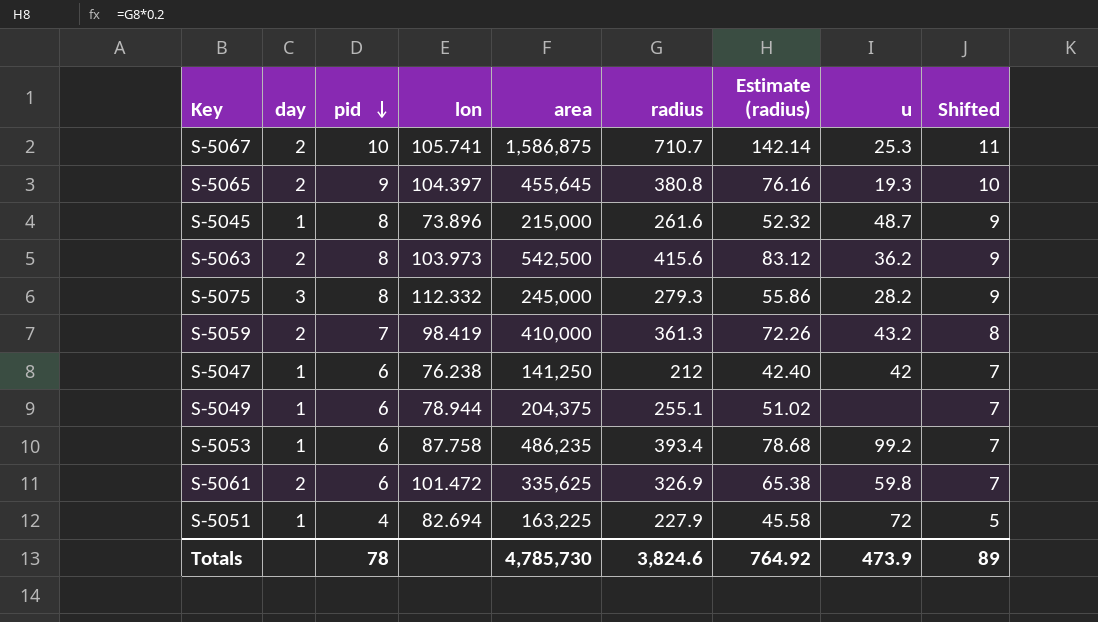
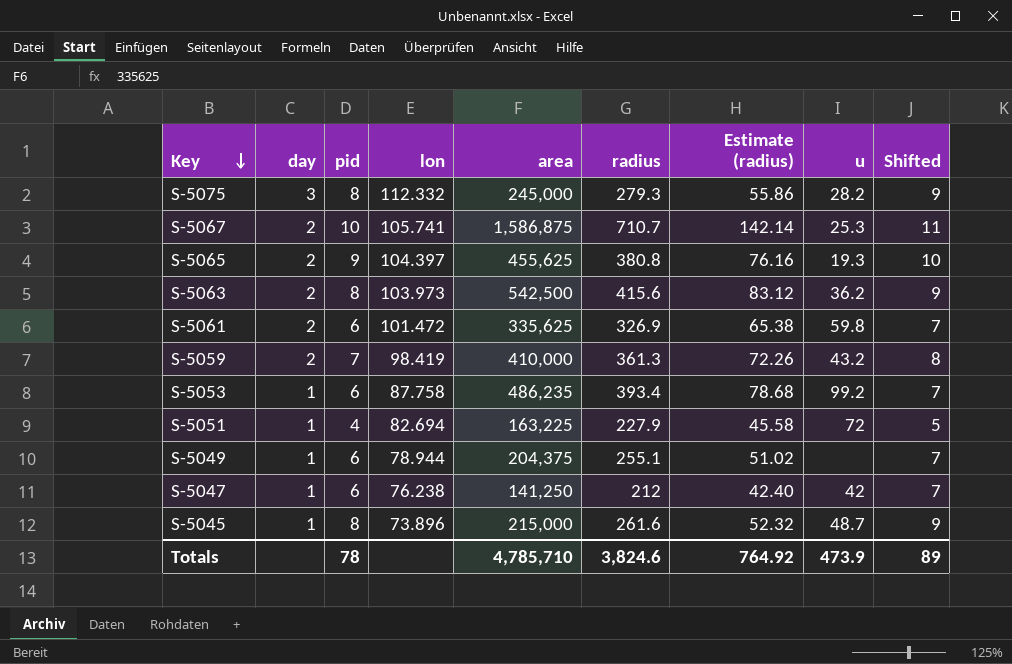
row order: pid descending -> Key descending
S-5065 | area: 455,645 -> 455,625
Totals | area: 4,785,730 -> 4,785,710

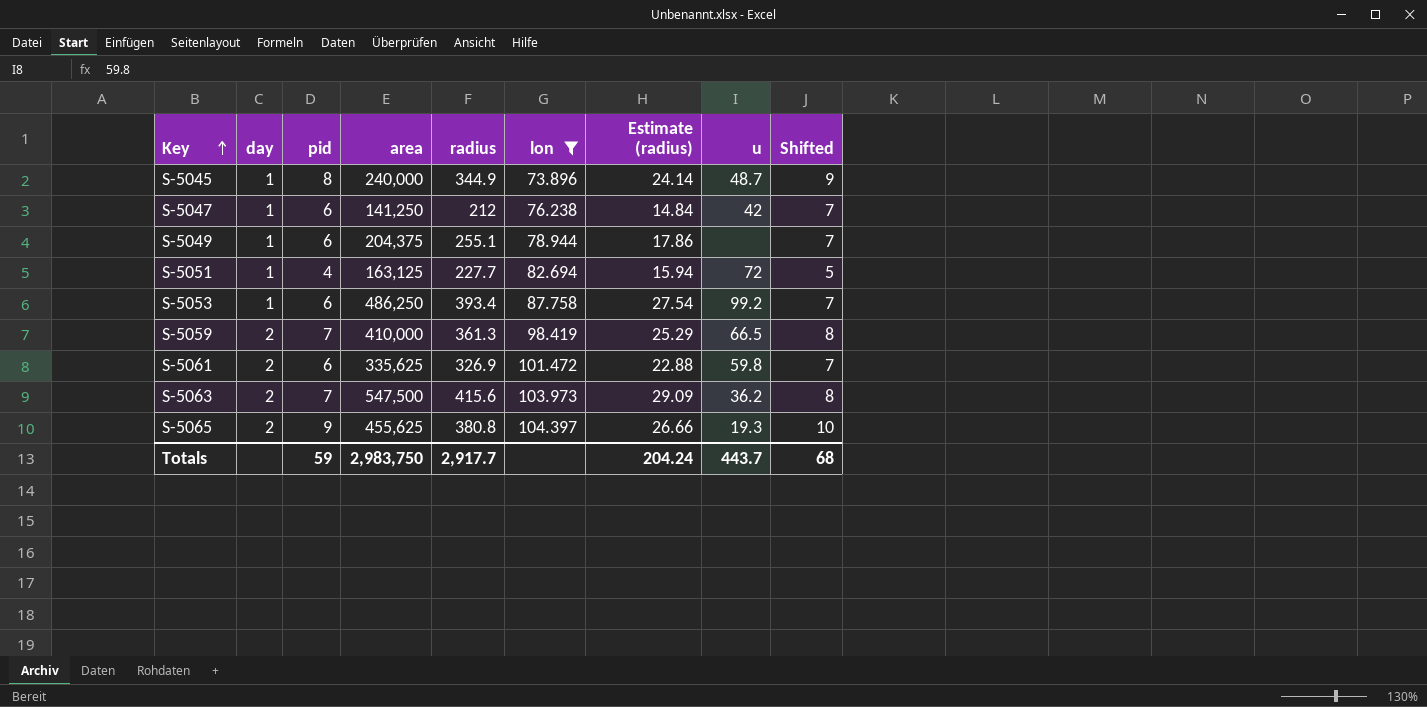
filter: none -> lon <= 104.397
row order: Key descending -> Key ascending
column lon | position: 4 -> 6
column Estimate (radius) | formula: [radius] * 0.2 -> [radius] * 0.07
S-5045 | area: 215,000 -> 240,000
S-5045 | radius: 261.6 -> 344.9
S-5051 | area: 163,225 -> 163,125
S-5051 | radius: 227.9 -> 227.7
S-5053 | area: 486,235 -> 486,250
S-5059 | u: 43.2 -> 66.5
S-5063 | pid: 8 -> 7
S-5063 | area: 542,500 -> 547,500
S-5063 | Shifted: 9 -> 8
Totals | pid: 78 -> 59
Totals | area: 4,785,710 -> 2,983,750
Totals | radius: 3,824.6 -> 2,917.7
Totals | Estimate (radius): 764.92 -> 204.24
Totals | u: 473.9 -> 443.7
Totals | Shifted: 89 -> 68

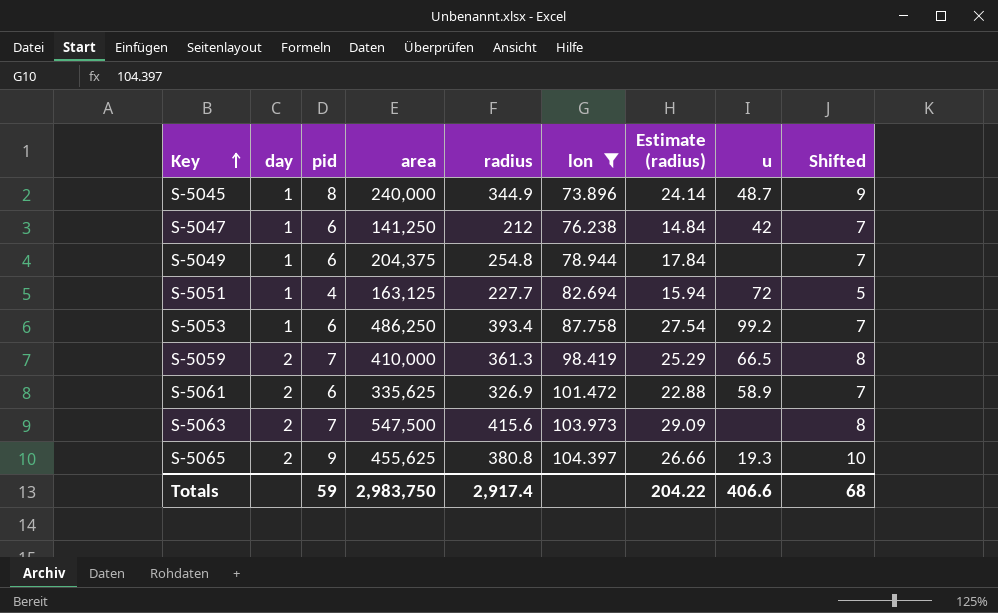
S-5049 | radius: 255.1 -> 254.8
S-5049 | Estimate (radius): 17.86 -> 17.84
S-5061 | u: 59.8 -> 58.9
S-5063 | u: 36.2 -> none
Totals | radius: 2,917.7 -> 2,917.4
Totals | Estimate (radius): 204.24 -> 204.22
Totals | u: 443.7 -> 406.6

